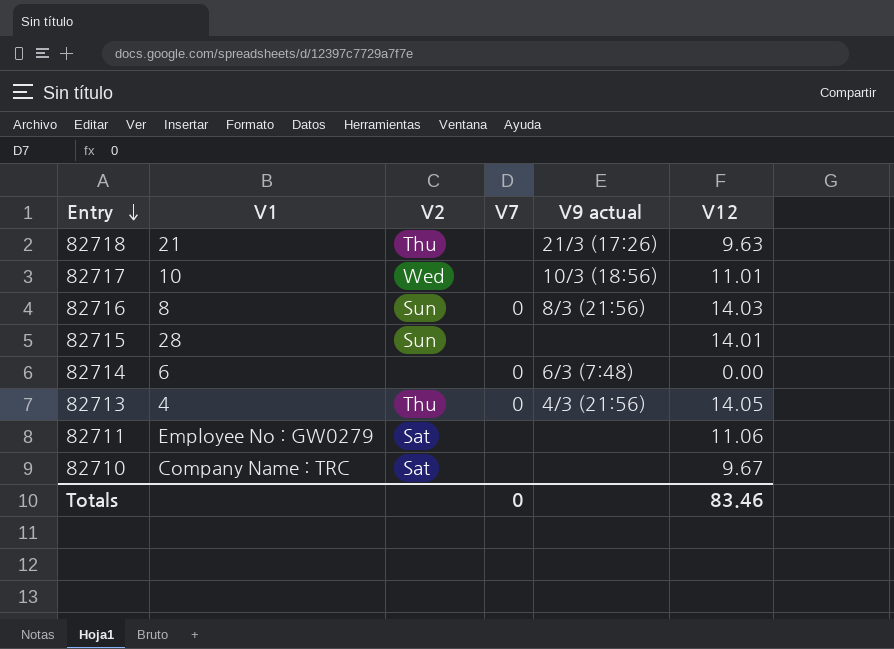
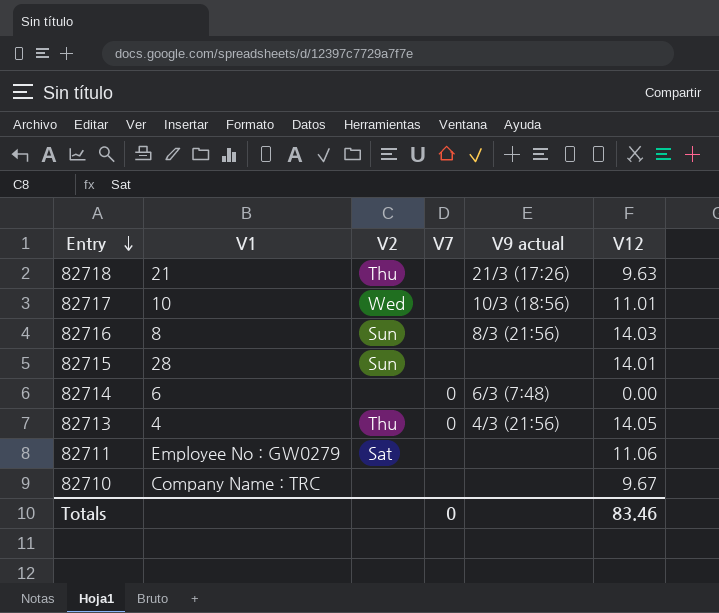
82716 | V7: 0 -> none
82710 | V2: Sat -> none

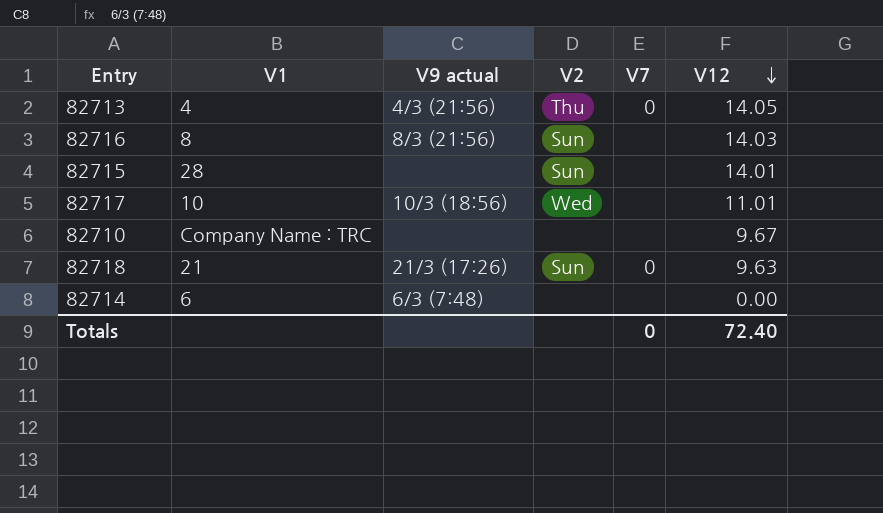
row order: Entry descending -> V12 descending
column V9 actual | position: 5 -> 3
row 82711: Employee No : GW0279 | Sat | none | none | 11.06 -> none
82718 | V2: Thu -> Sun
82718 | V7: none -> 0
82714 | V7: 0 -> none
Totals | V12: 83.46 -> 72.40

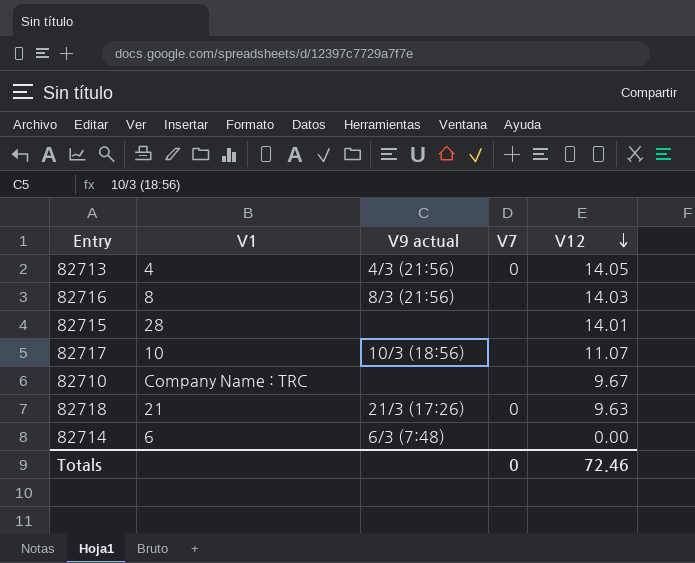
column V2 | position: 4 -> none
82717 | V12: 11.01 -> 11.07
Totals | V12: 72.40 -> 72.46

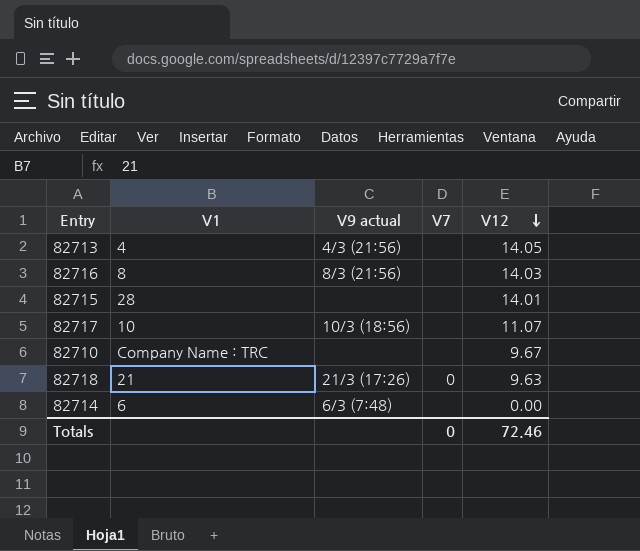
82713 | V7: 0 -> none

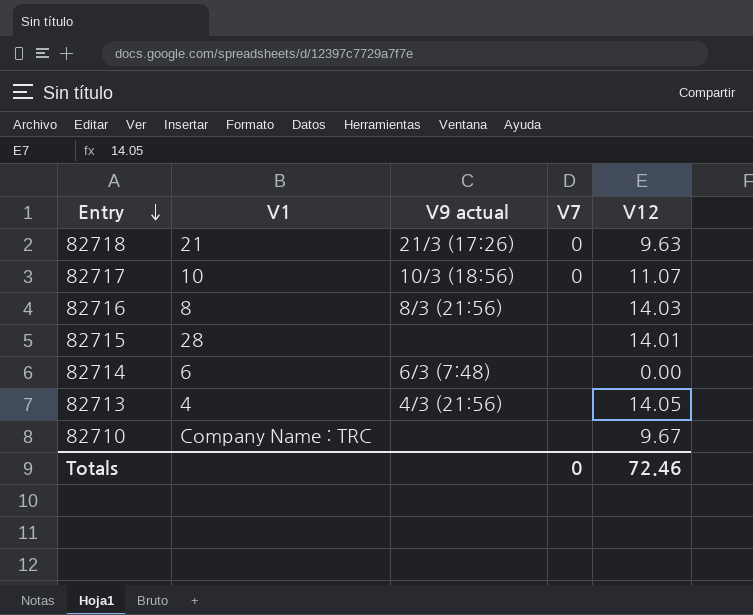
row order: V12 descending -> Entry descending
82717 | V7: none -> 0

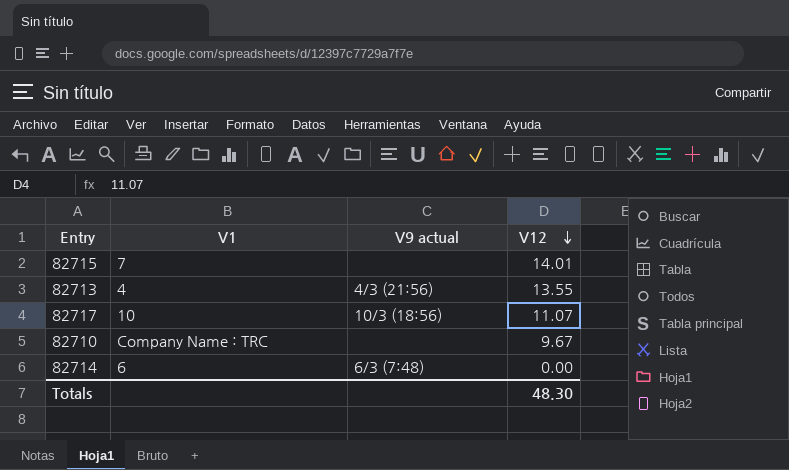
row order: Entry descending -> V12 descending
column V7 | position: 4 -> none
row 82718: 21 | 21/3 (17:26) | 0 | 9.63 -> none
row 82716: 8 | 8/3 (21:56) | none | 14.03 -> none
82715 | V1: 28 -> 7
82713 | V12: 14.05 -> 13.55
Totals | V12: 72.46 -> 48.30

